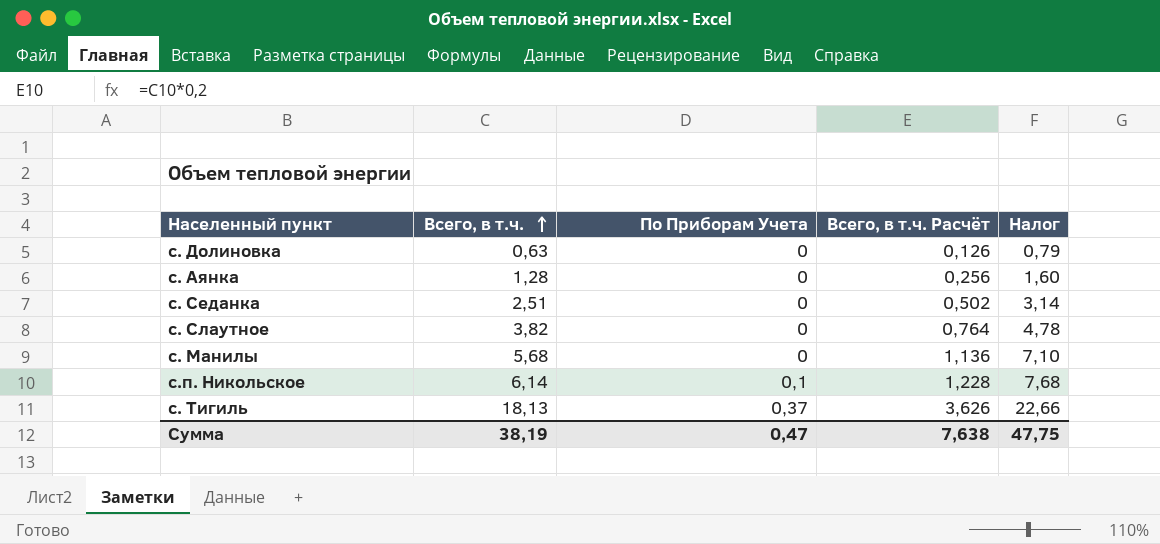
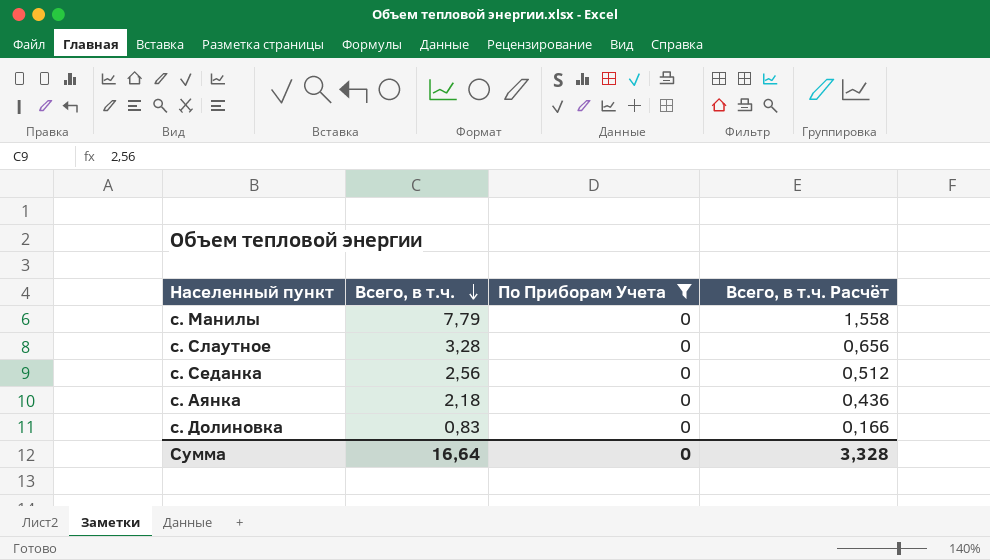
filter: none -> По Приборам Учета = 0
row order: Всего, в т.ч. ascending -> Всего, в т.ч. descending
column Налог | formula: [Всего, в т.ч.] * 1,25 -> none
с. Манилы | Всего, в т.ч.: 5,68 -> 7,79
с. Манилы | Всего, в т.ч. Расчёт: 1,136 -> 1,558
с. Слаутное | Всего, в т.ч.: 3,82 -> 3,28
с. Слаутное | Всего, в т.ч. Расчёт: 0,764 -> 0,656
с. Седанка | Всего, в т.ч.: 2,51 -> 2,56
с. Седанка | Всего, в т.ч. Расчёт: 0,502 -> 0,512
с. Аянка | Всего, в т.ч.: 1,28 -> 2,18
с. Аянка | Всего, в т.ч. Расчёт: 0,256 -> 0,436
с. Долиновка | Всего, в т.ч.: 0,63 -> 0,83
с. Долиновка | Всего, в т.ч. Расчёт: 0,126 -> 0,166
Сумма | Всего, в т.ч.: 38,19 -> 16,64
Сумма | По Приборам Учета: 0,47 -> 0
Сумма | Всего, в т.ч. Расчёт: 7,638 -> 3,328

